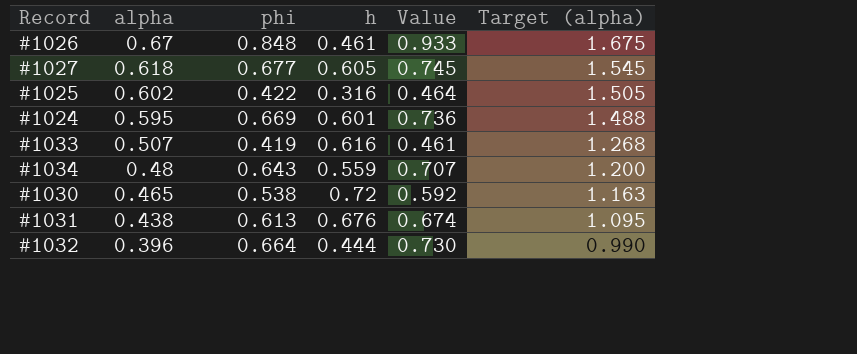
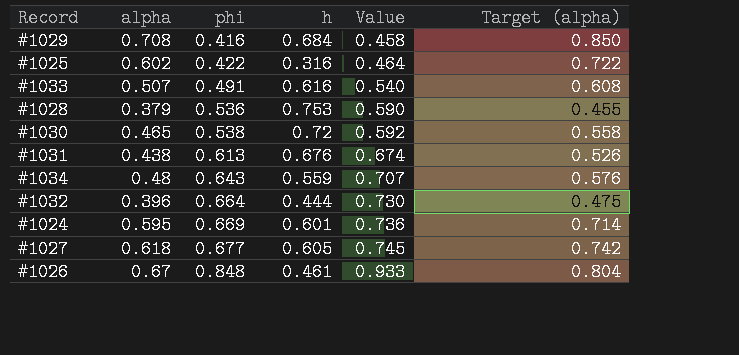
row order: alpha descending -> phi ascending
column Target (alpha) | formula: [alpha] * 2.5 -> [alpha] * 1.2
row #1029: none -> 0.708 | 0.416 | 0.684 | 0.458 | 0.850
#1033 | phi: 0.419 -> 0.491
#1033 | Value: 0.461 -> 0.540
row #1028: none -> 0.379 | 0.536 | 0.753 | 0.590 | 0.455

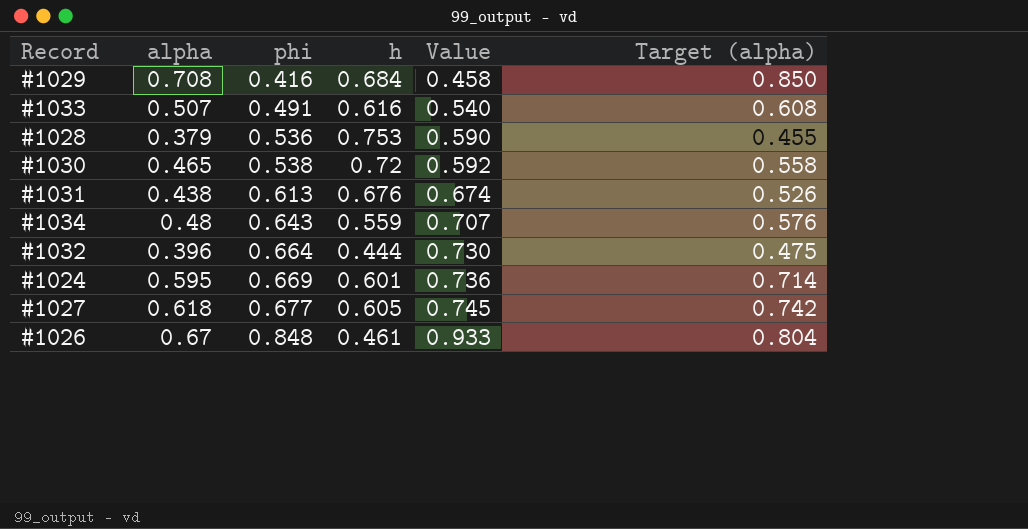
row #1025: 0.602 | 0.422 | 0.316 | 0.464 | 0.722 -> none

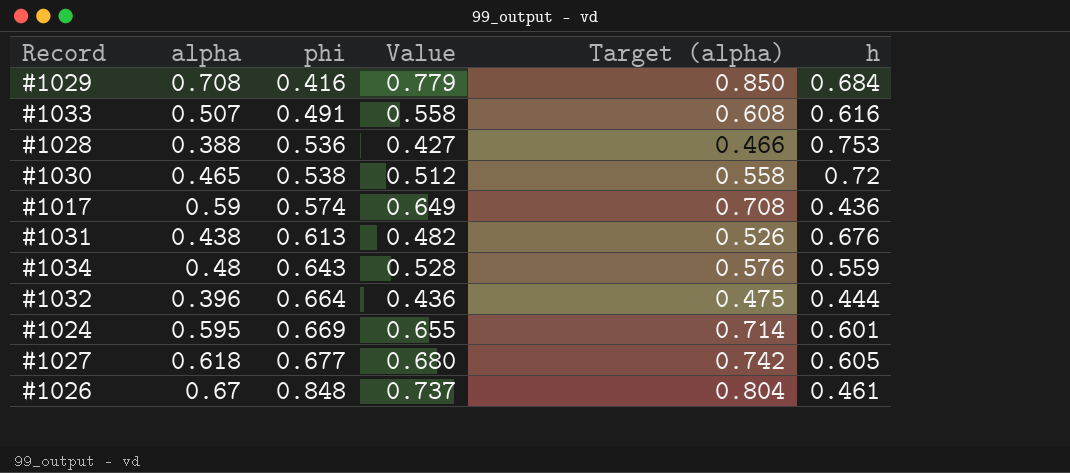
column Value | formula: [phi] * 1.1 -> [alpha] * 1.1
column h | position: 4 -> 6
#1028 | alpha: 0.379 -> 0.388
#1028 | Target (alpha): 0.455 -> 0.466
row #1017: none -> 0.59 | 0.574 | 0.649 | 0.708 | 0.436

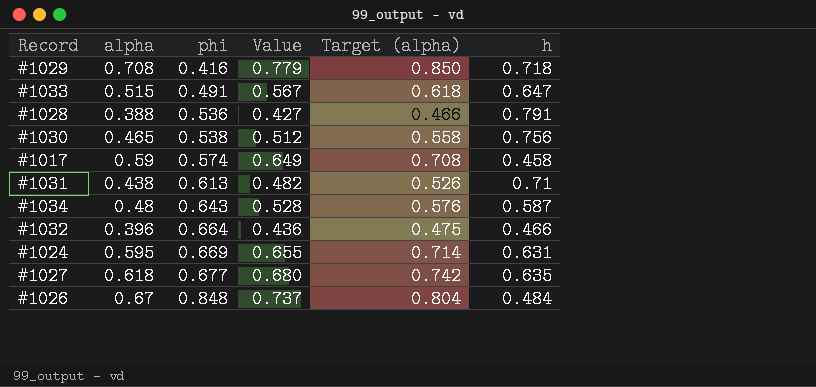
#1029 | h: 0.684 -> 0.718
#1033 | alpha: 0.507 -> 0.515
#1033 | Value: 0.558 -> 0.567
#1033 | Target (alpha): 0.608 -> 0.618
#1033 | h: 0.616 -> 0.647
#1028 | h: 0.753 -> 0.791
#1030 | h: 0.72 -> 0.756
#1017 | h: 0.436 -> 0.458
#1031 | h: 0.676 -> 0.71
#1034 | h: 0.559 -> 0.587
#1032 | h: 0.444 -> 0.466
#1024 | h: 0.601 -> 0.631
#1027 | h: 0.605 -> 0.635
#1026 | h: 0.461 -> 0.484

